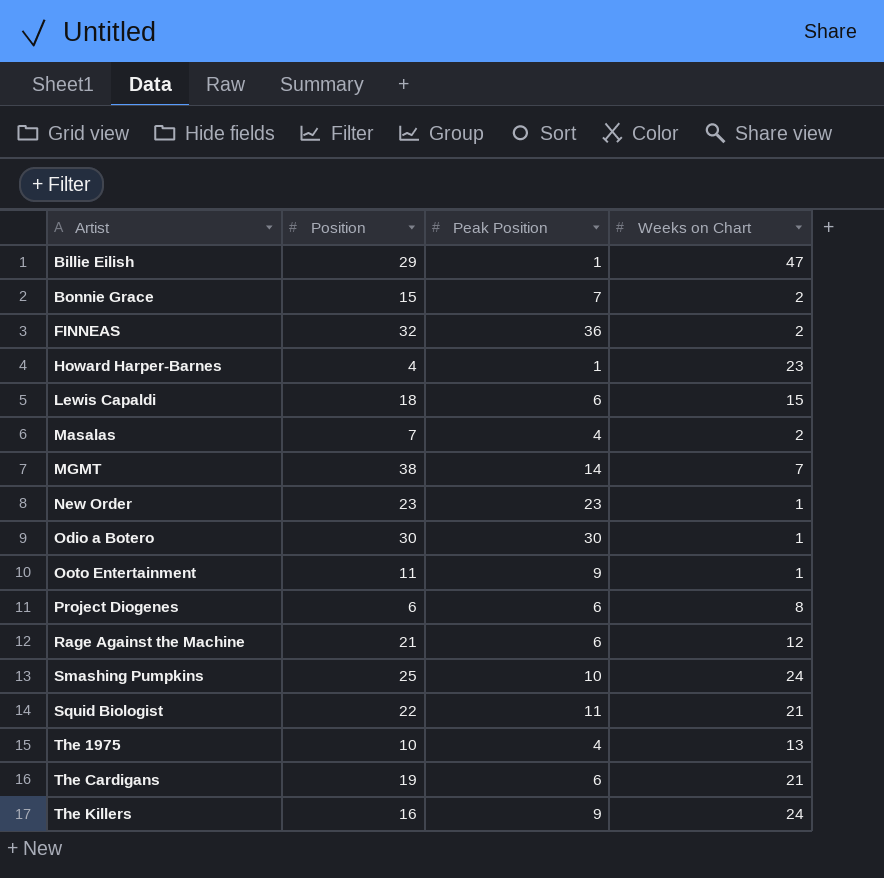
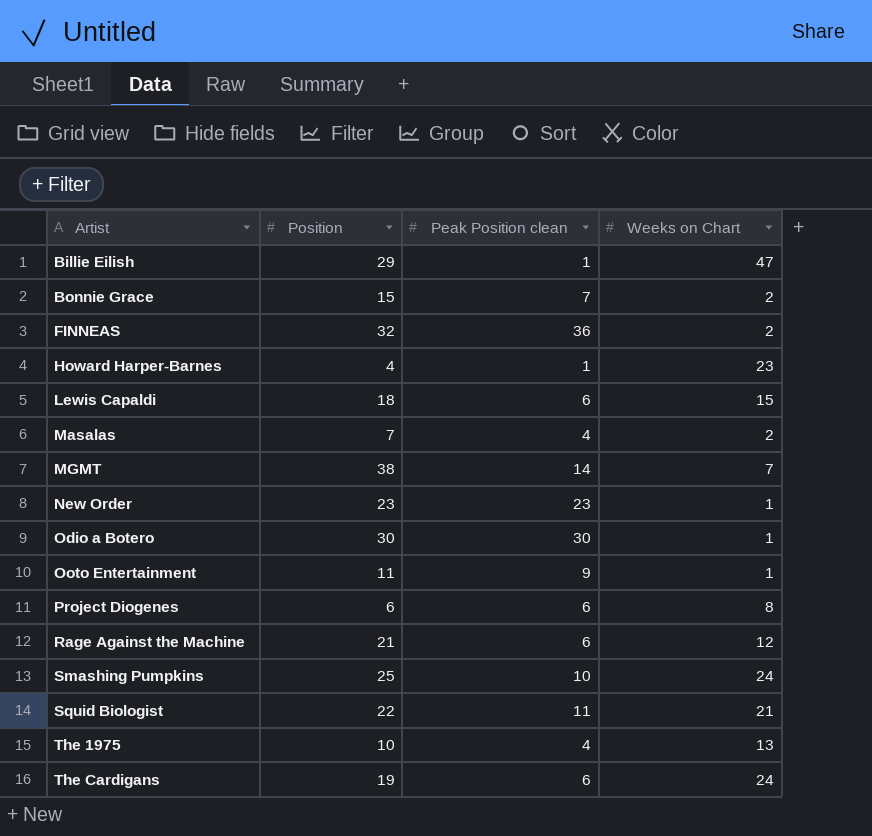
column name: Peak Position -> Peak Position clean
row The Killers: 16 | 9 | 24 -> none
The Cardigans | Weeks on Chart: 21 -> 24

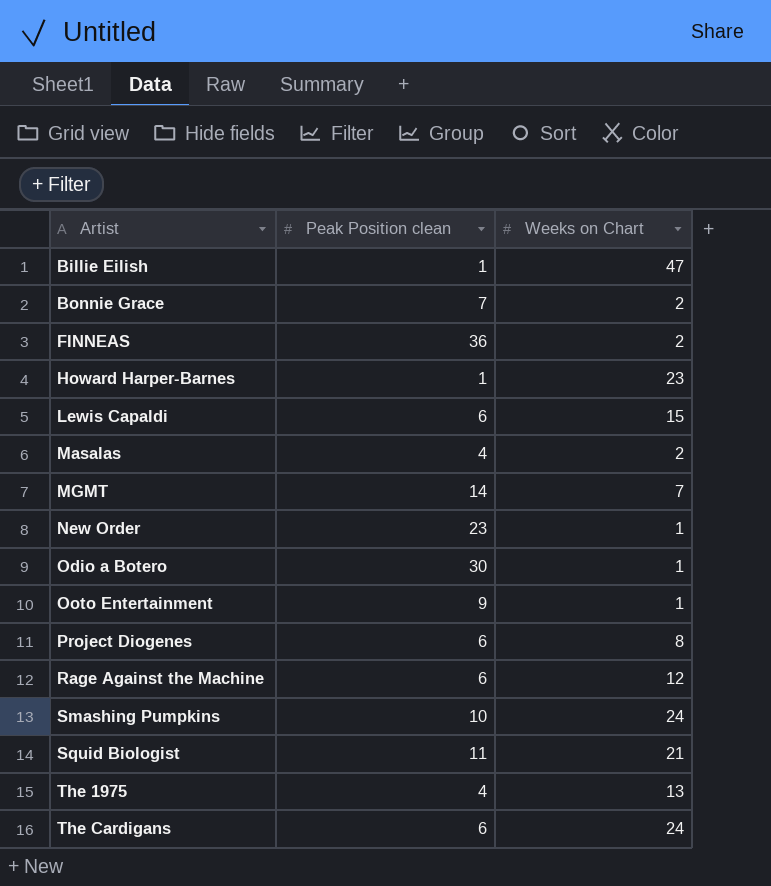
column Position | position: 2 -> none

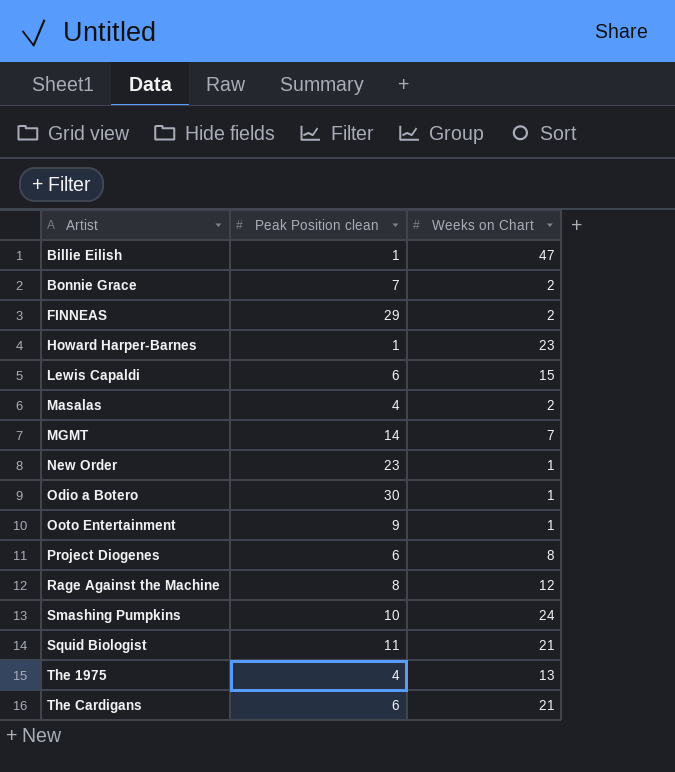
FINNEAS | Peak Position clean: 36 -> 29
Rage Against the Machine | Peak Position clean: 6 -> 8
The Cardigans | Weeks on Chart: 24 -> 21

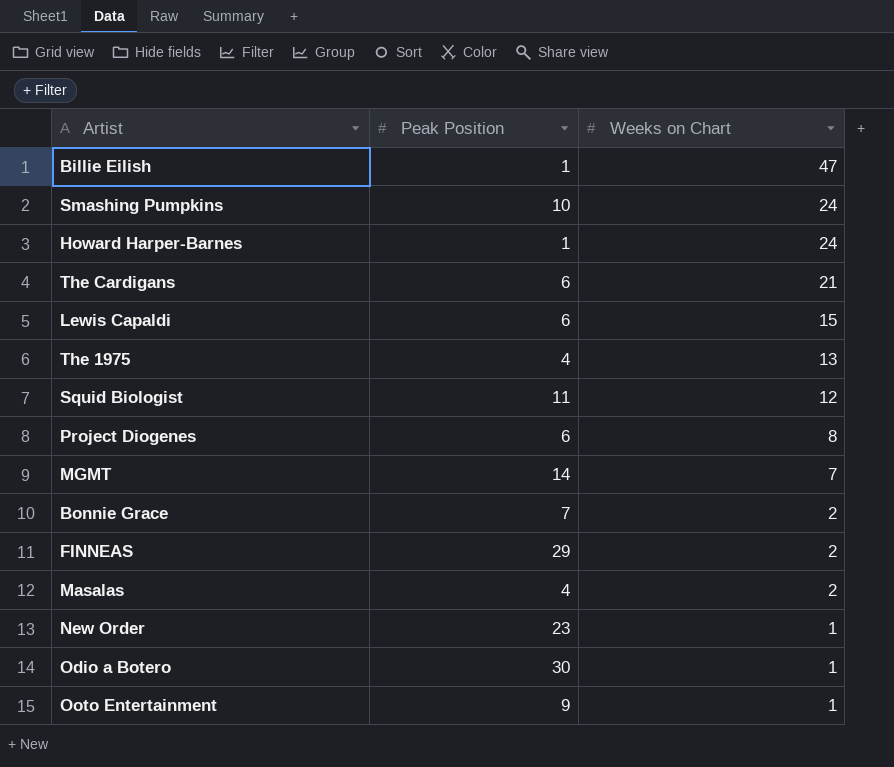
row order: Artist ascending -> Weeks on Chart descending
column name: Peak Position clean -> Peak Position
row Rage Against the Machine: 8 | 12 -> none
Howard Harper-Barnes | Weeks on Chart: 23 -> 24
Squid Biologist | Weeks on Chart: 21 -> 12

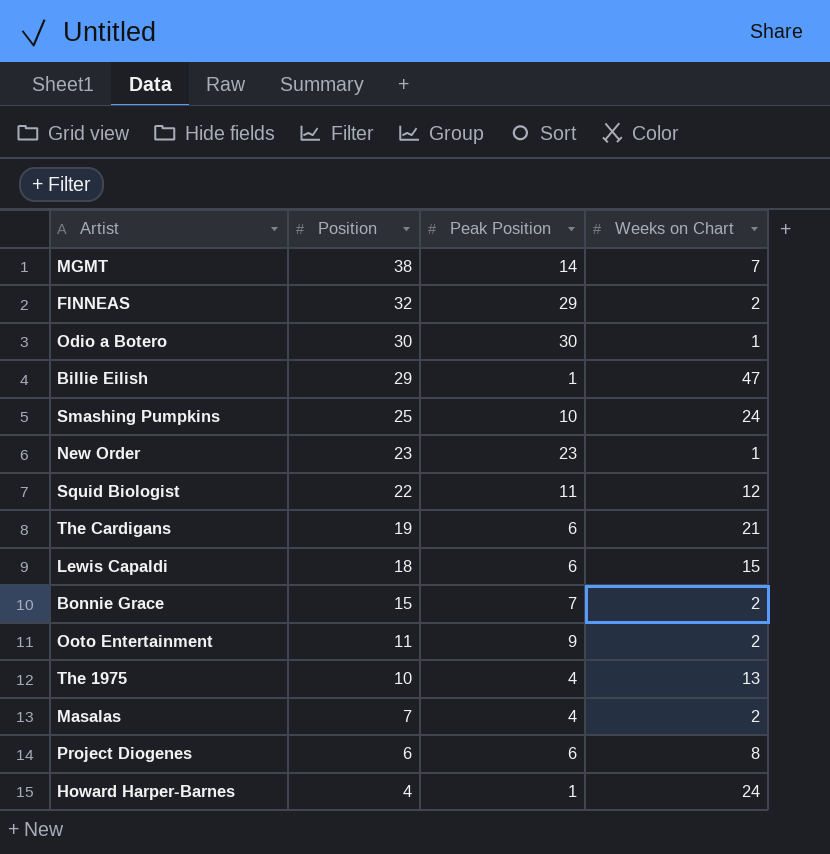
row order: Weeks on Chart descending -> Position descending
column Position | position: none -> 2
Ooto Entertainment | Weeks on Chart: 1 -> 2

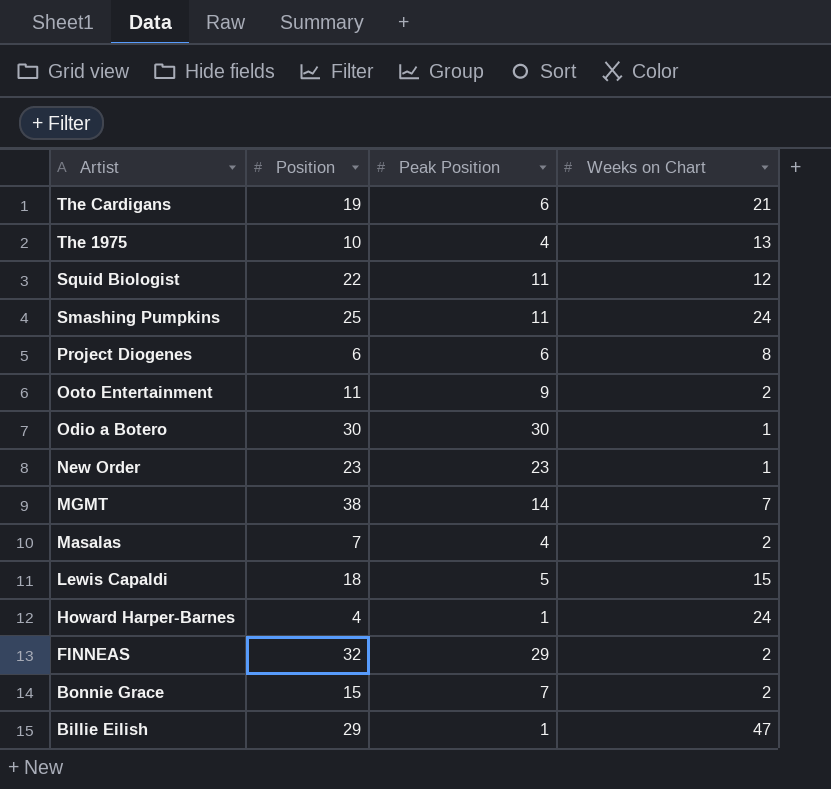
row order: Position descending -> Artist descending
Smashing Pumpkins | Peak Position: 10 -> 11
Lewis Capaldi | Peak Position: 6 -> 5

